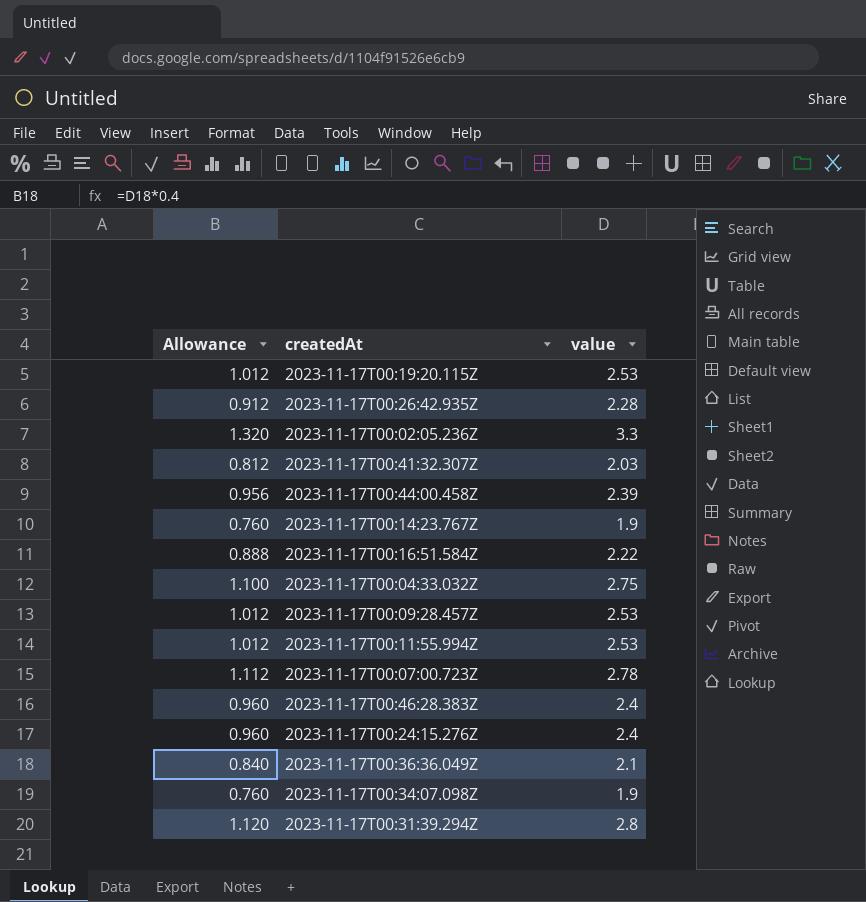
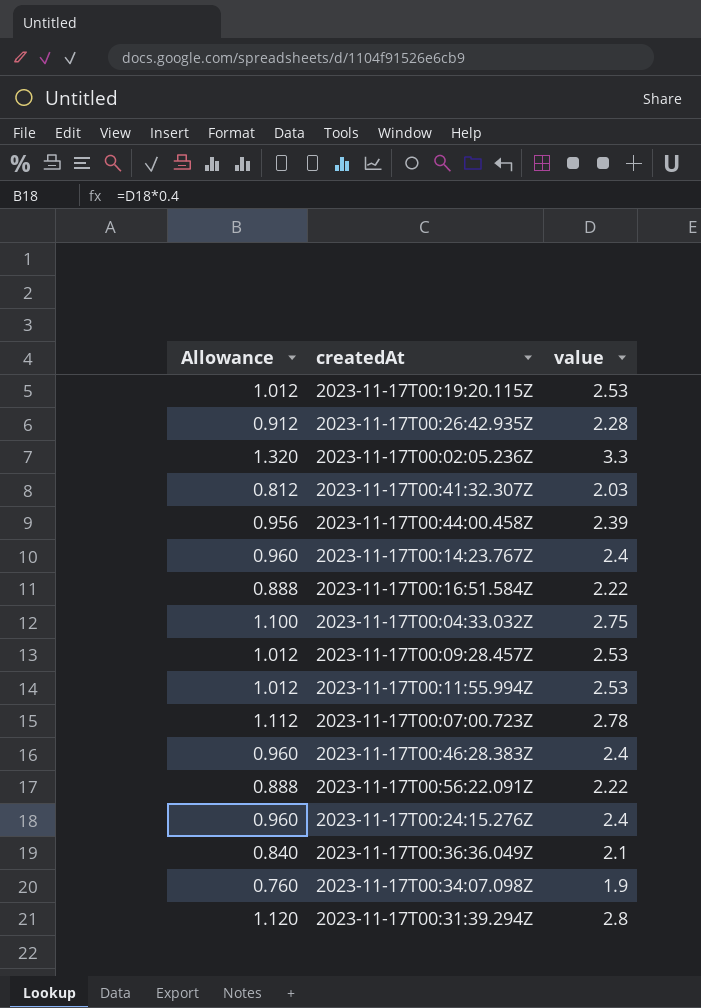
2023-11-17T00:14:23.767Z | Allowance: 0.760 -> 0.960
2023-11-17T00:14:23.767Z | value: 1.9 -> 2.4
row 2023-11-17T00:56:22.091Z: none -> 0.888 | 2.22

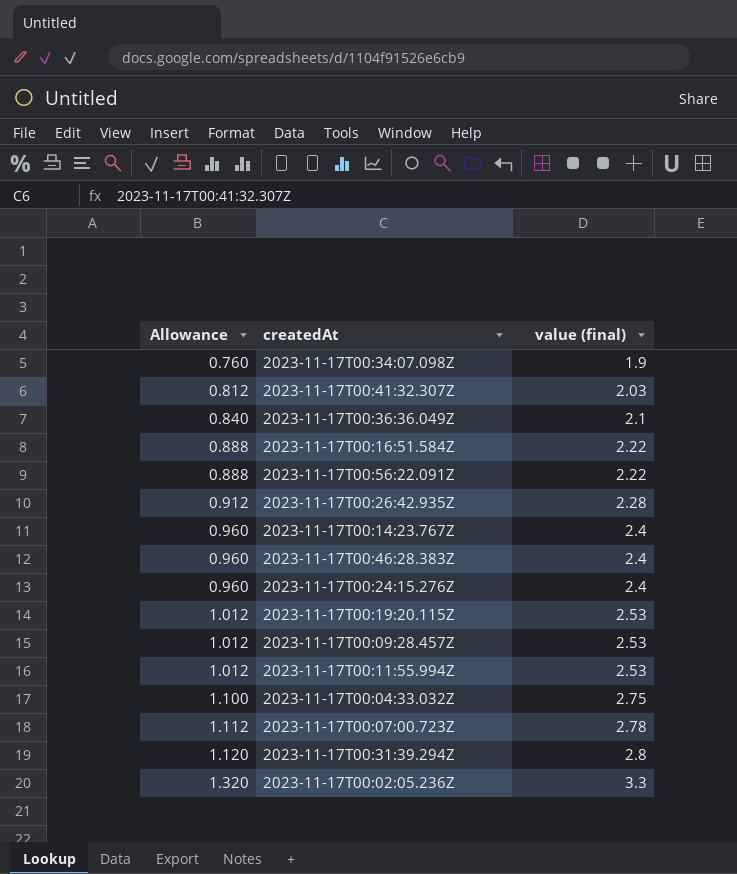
row order: none -> Allowance ascending
column name: value -> value (final)
row 2023-11-17T00:44:00.458Z: 0.956 | 2.39 -> none

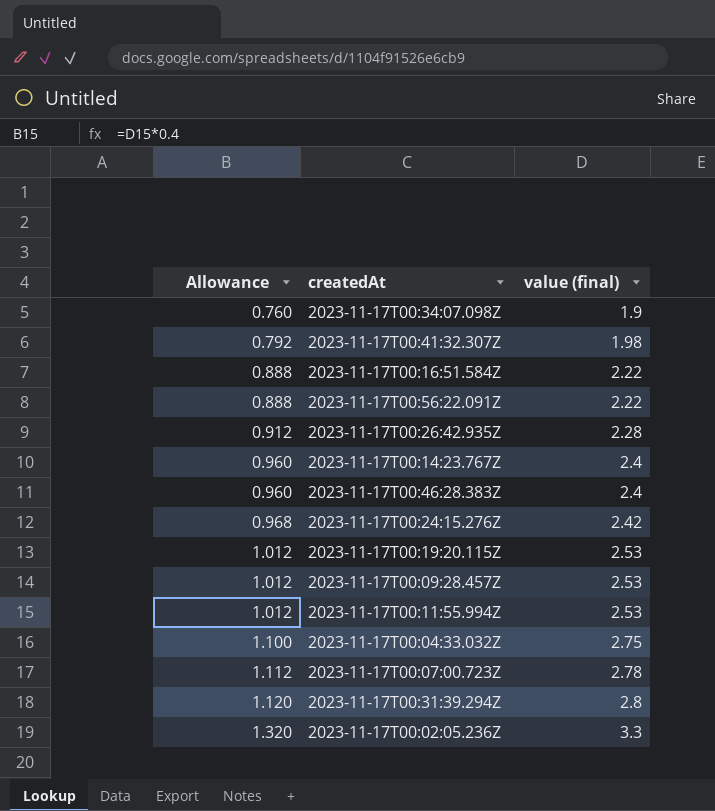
row 2023-11-17T00:36:36.049Z: 0.840 | 2.1 -> none
2023-11-17T00:41:32.307Z | Allowance: 0.812 -> 0.792
2023-11-17T00:41:32.307Z | value (final): 2.03 -> 1.98
2023-11-17T00:24:15.276Z | Allowance: 0.960 -> 0.968
2023-11-17T00:24:15.276Z | value (final): 2.4 -> 2.42

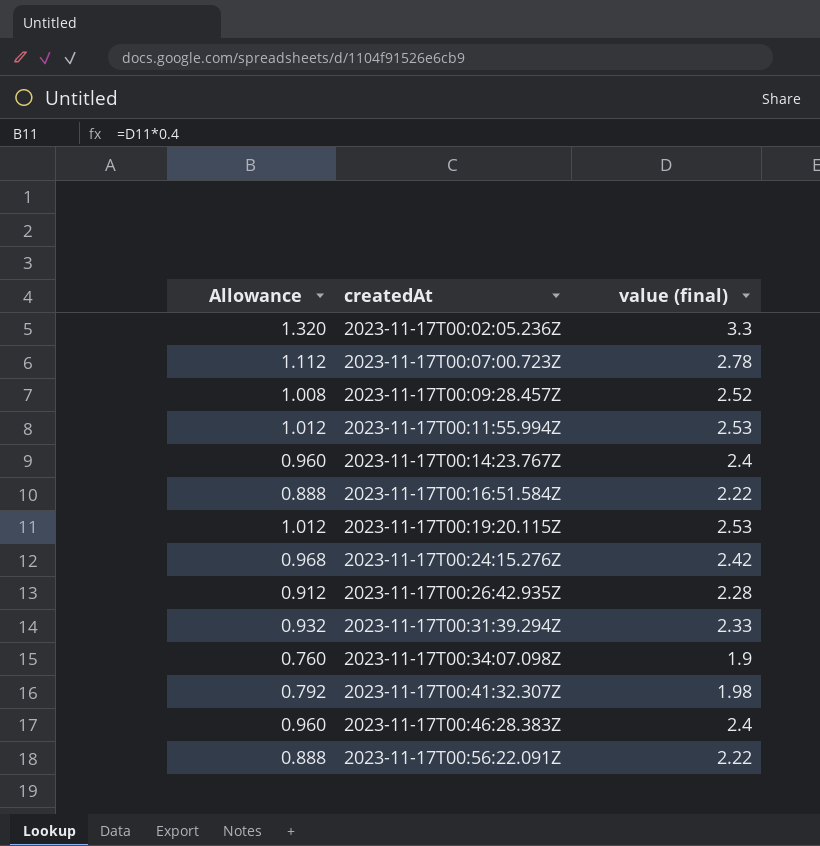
row order: Allowance ascending -> createdAt ascending
row 2023-11-17T00:04:33.032Z: 1.100 | 2.75 -> none
2023-11-17T00:09:28.457Z | Allowance: 1.012 -> 1.008
2023-11-17T00:09:28.457Z | value (final): 2.53 -> 2.52
2023-11-17T00:31:39.294Z | Allowance: 1.120 -> 0.932
2023-11-17T00:31:39.294Z | value (final): 2.8 -> 2.33

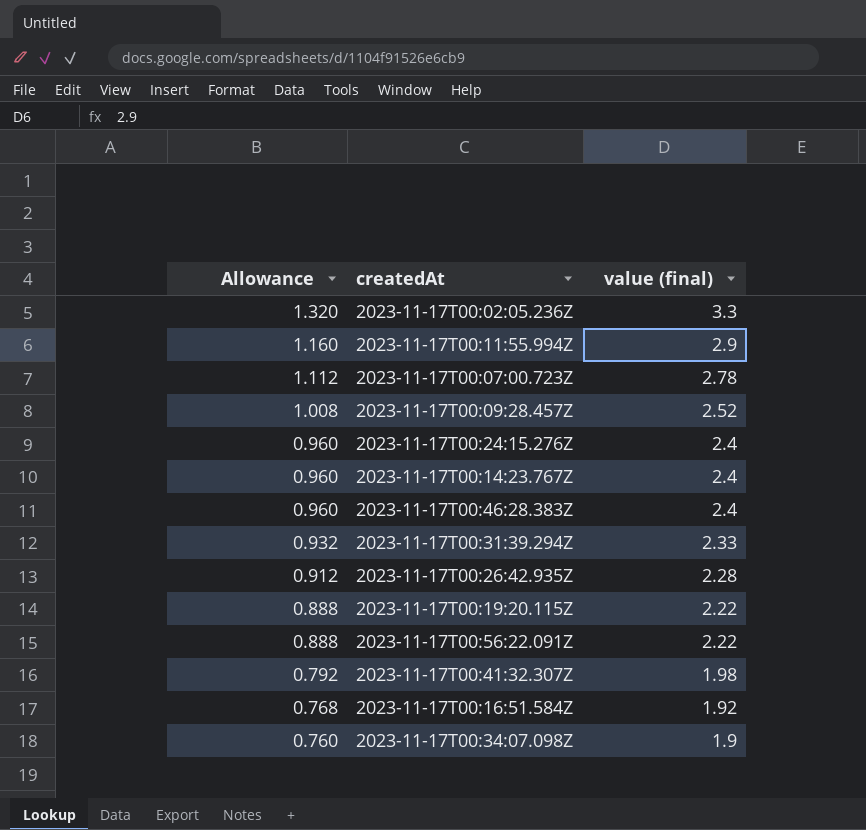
row order: createdAt ascending -> Allowance descending
2023-11-17T00:11:55.994Z | Allowance: 1.012 -> 1.160
2023-11-17T00:11:55.994Z | value (final): 2.53 -> 2.9
2023-11-17T00:24:15.276Z | Allowance: 0.968 -> 0.960
2023-11-17T00:24:15.276Z | value (final): 2.42 -> 2.4
2023-11-17T00:19:20.115Z | Allowance: 1.012 -> 0.888
2023-11-17T00:19:20.115Z | value (final): 2.53 -> 2.22
2023-11-17T00:16:51.584Z | Allowance: 0.888 -> 0.768
2023-11-17T00:16:51.584Z | value (final): 2.22 -> 1.92

